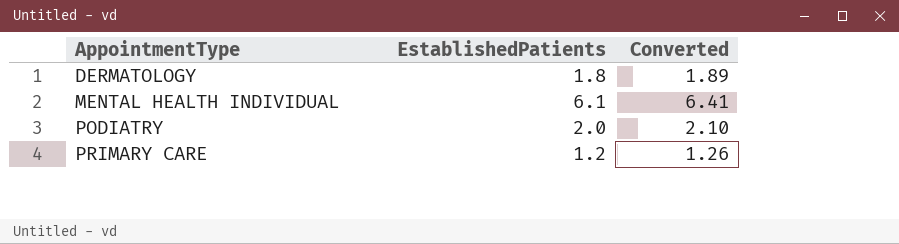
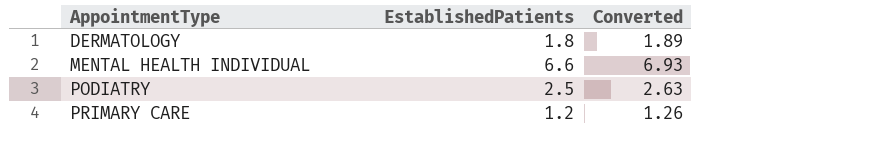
MENTAL HEALTH INDIVIDUAL | EstablishedPatients: 6.1 -> 6.6
MENTAL HEALTH INDIVIDUAL | Converted: 6.41 -> 6.93
PODIATRY | EstablishedPatients: 2.0 -> 2.5
PODIATRY | Converted: 2.10 -> 2.63

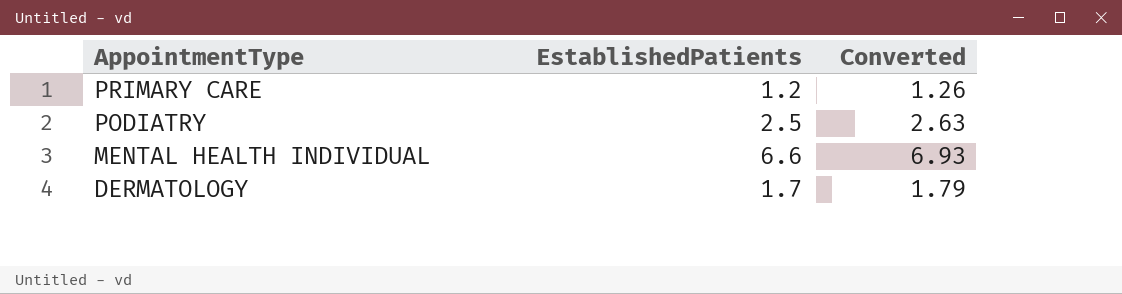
row order: AppointmentType ascending -> AppointmentType descending
DERMATOLOGY | EstablishedPatients: 1.8 -> 1.7
DERMATOLOGY | Converted: 1.89 -> 1.79

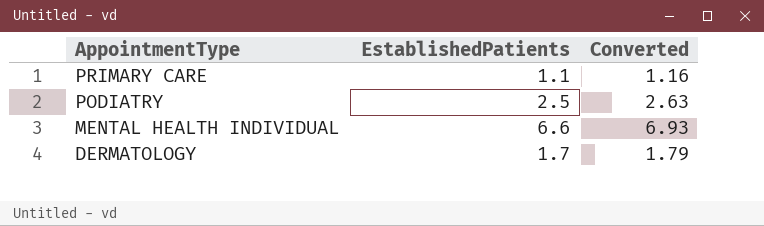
PRIMARY CARE | EstablishedPatients: 1.2 -> 1.1
PRIMARY CARE | Converted: 1.26 -> 1.16

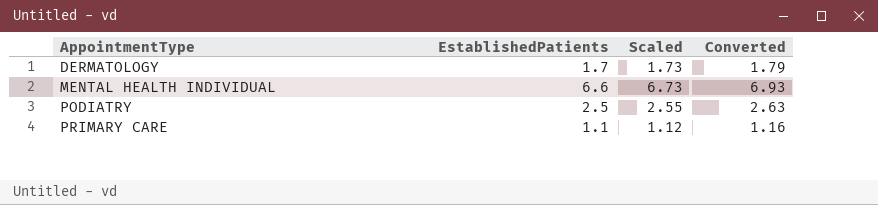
row order: AppointmentType descending -> AppointmentType ascending
column Scaled | formula: none -> [EstablishedPatients] * 1.02

